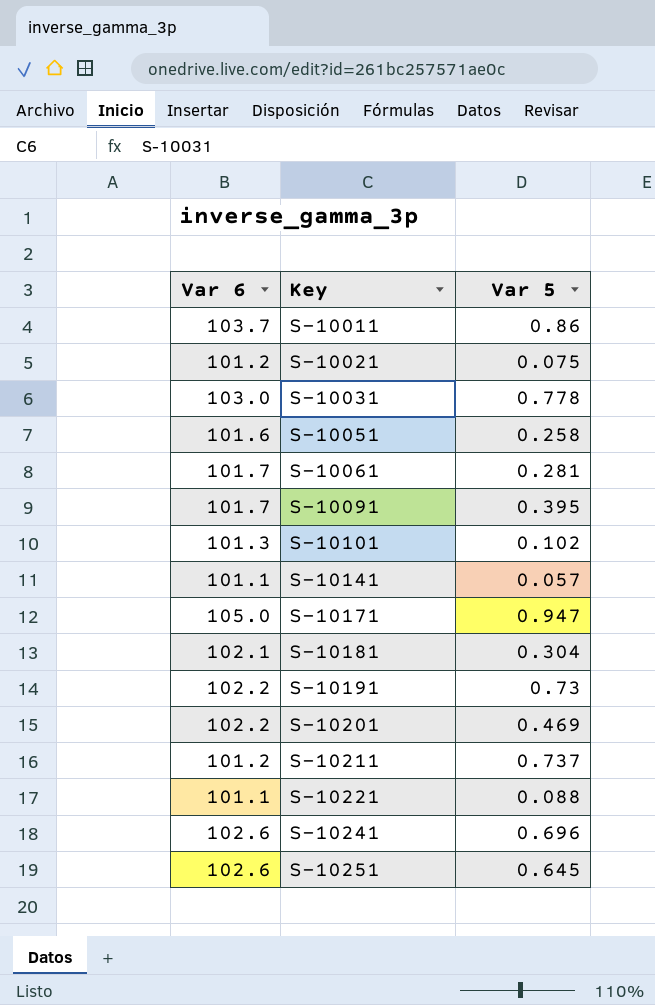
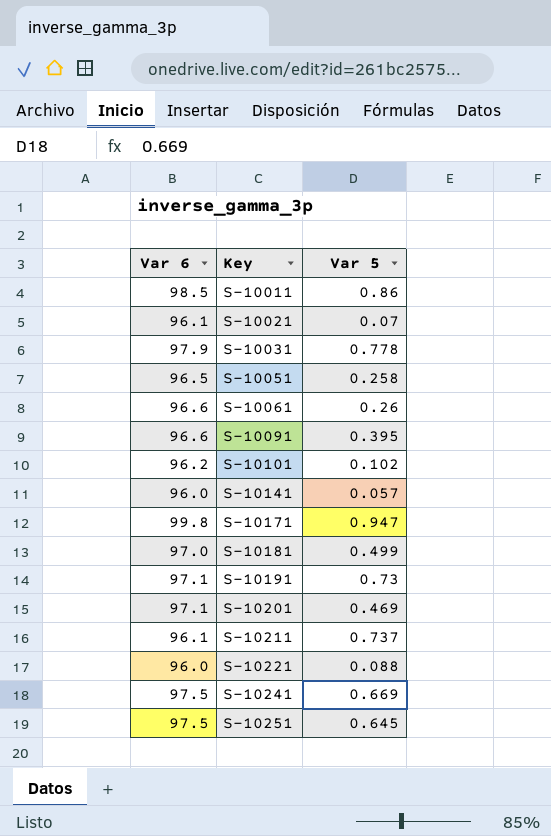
S-10011 | Var 6: 103.7 -> 98.5
S-10021 | Var 6: 101.2 -> 96.1
S-10021 | Var 5: 0.075 -> 0.07
S-10031 | Var 6: 103.0 -> 97.9
S-10051 | Var 6: 101.6 -> 96.5
S-10061 | Var 6: 101.7 -> 96.6
S-10061 | Var 5: 0.281 -> 0.26
S-10091 | Var 6: 101.7 -> 96.6
S-10101 | Var 6: 101.3 -> 96.2
S-10141 | Var 6: 101.1 -> 96.0
S-10171 | Var 6: 105.0 -> 99.8
S-10181 | Var 6: 102.1 -> 97.0
S-10181 | Var 5: 0.304 -> 0.499
S-10191 | Var 6: 102.2 -> 97.1
S-10201 | Var 6: 102.2 -> 97.1
S-10211 | Var 6: 101.2 -> 96.1
S-10221 | Var 6: 101.1 -> 96.0
S-10241 | Var 6: 102.6 -> 97.5
S-10241 | Var 5: 0.696 -> 0.669
S-10251 | Var 6: 102.6 -> 97.5

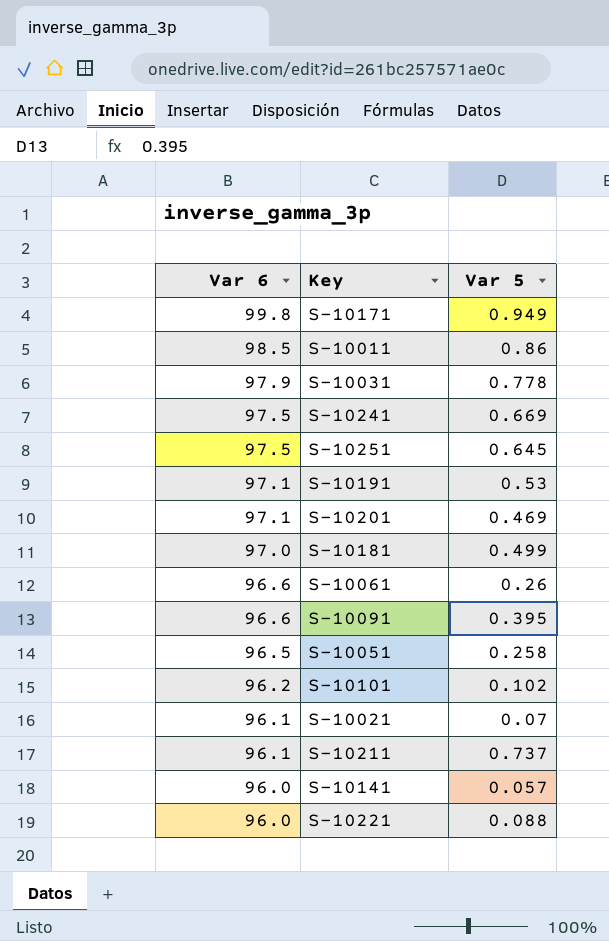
row order: Key ascending -> Var 6 descending
S-10171 | Var 5: 0.947 -> 0.949
S-10191 | Var 5: 0.73 -> 0.53

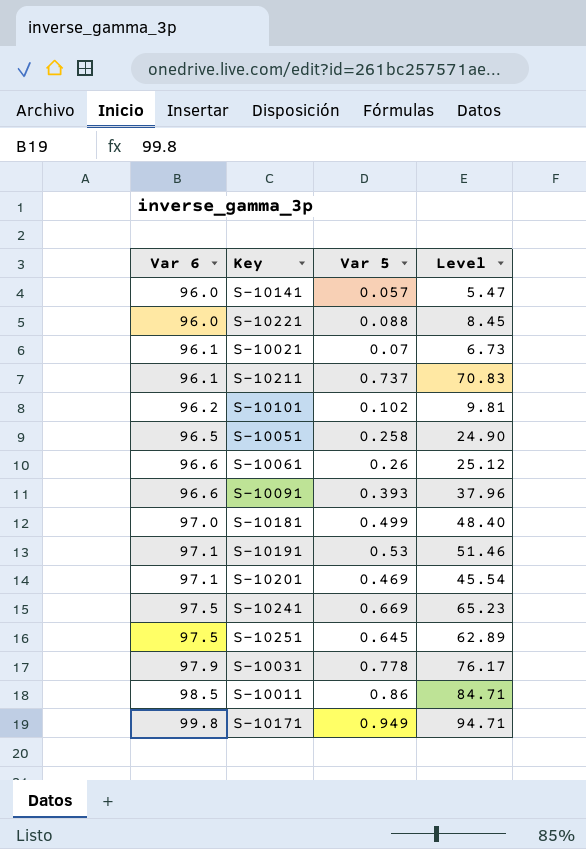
row order: Var 6 descending -> Var 6 ascending
column Level | formula: none -> [Var 6] * [Var 5]
S-10091 | Var 5: 0.395 -> 0.393

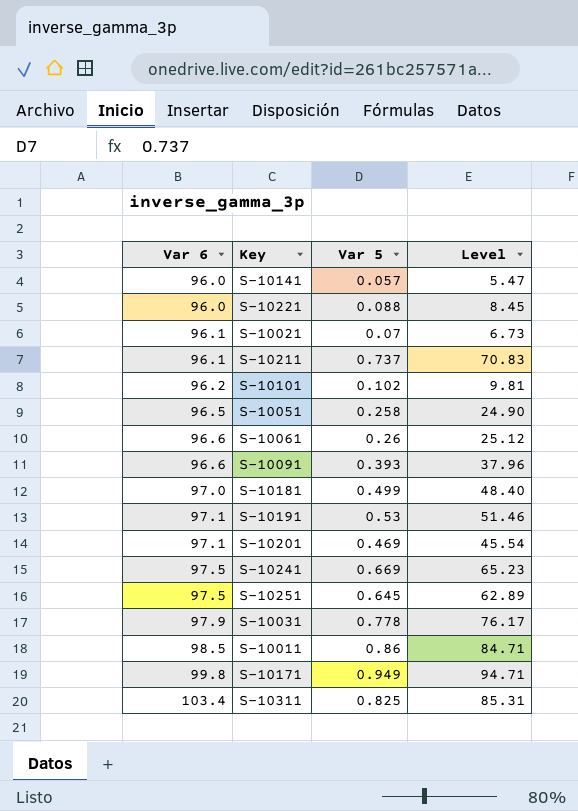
row S-10311: none -> 103.4 | 0.825 | 85.31

